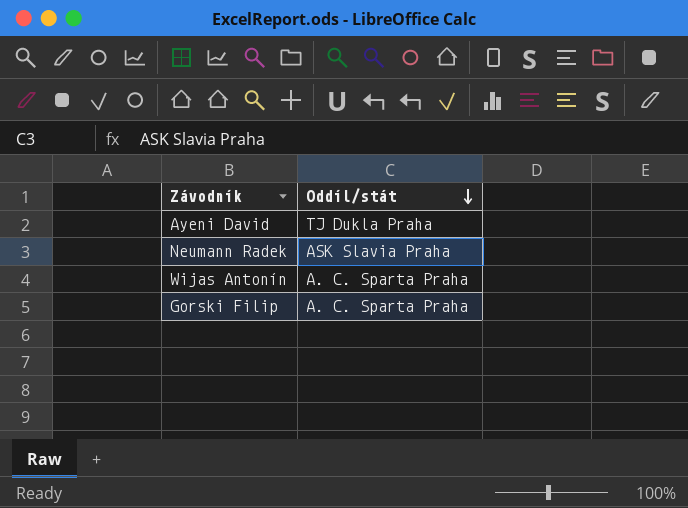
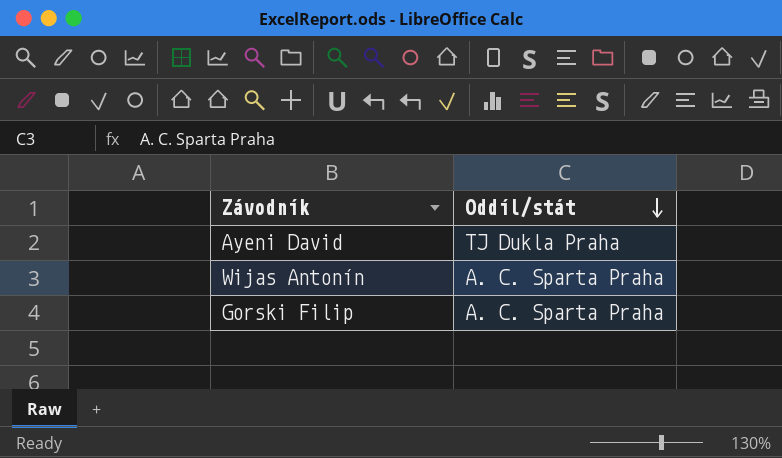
row Neumann Radek: ASK Slavia Praha -> none

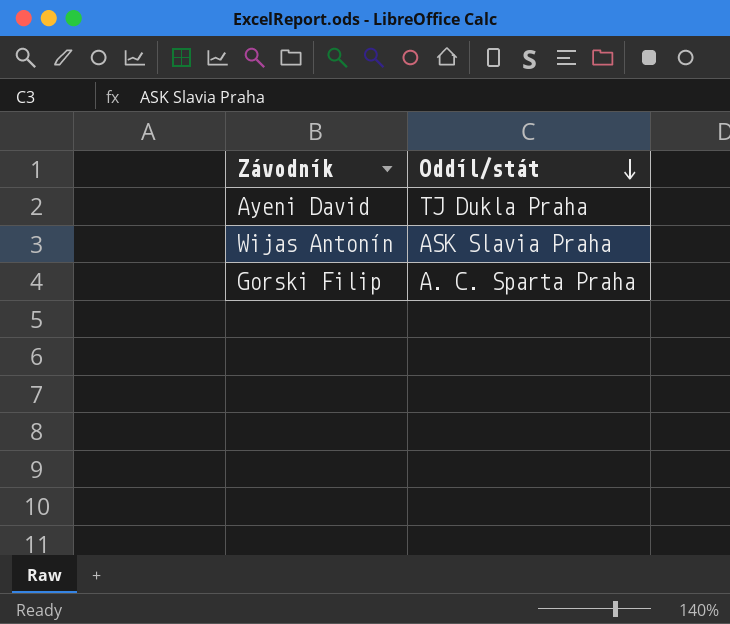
Wijas Antonín | Oddíl/stát: A. C. Sparta Praha -> ASK Slavia Praha

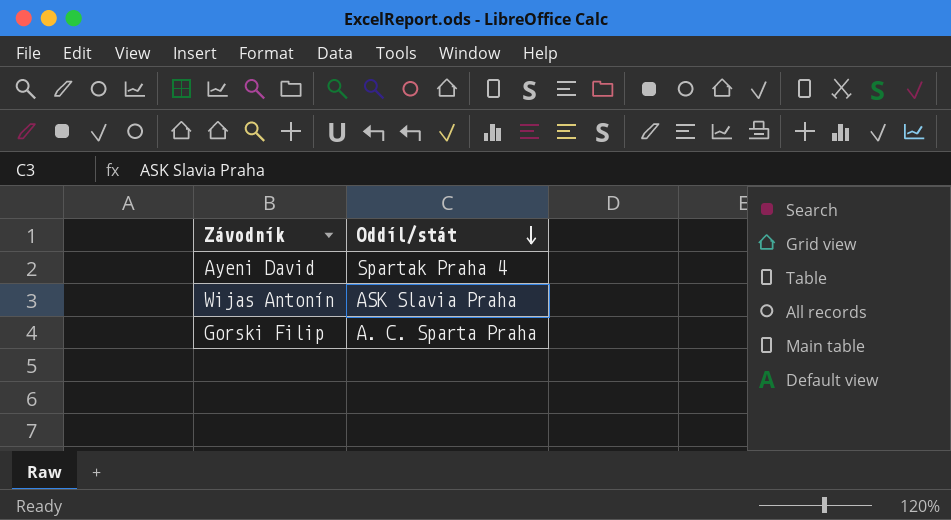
Ayeni David | Oddíl/stát: TJ Dukla Praha -> Spartak Praha 4

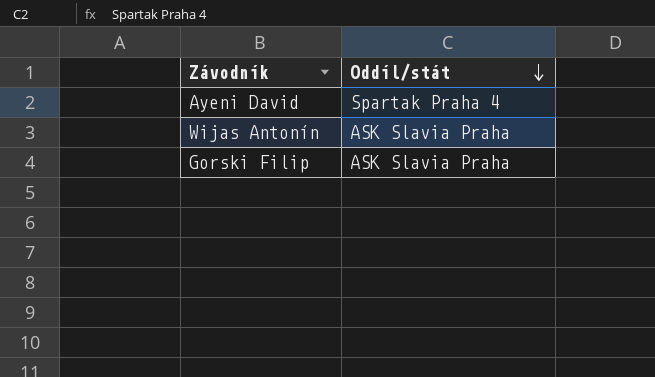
Gorski Filip | Oddíl/stát: A. C. Sparta Praha -> ASK Slavia Praha

